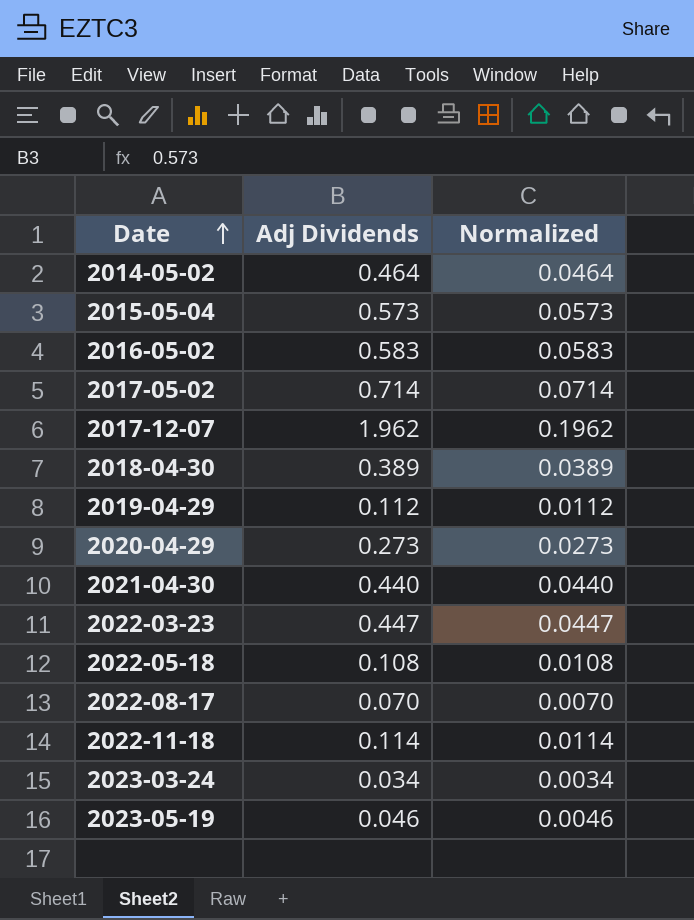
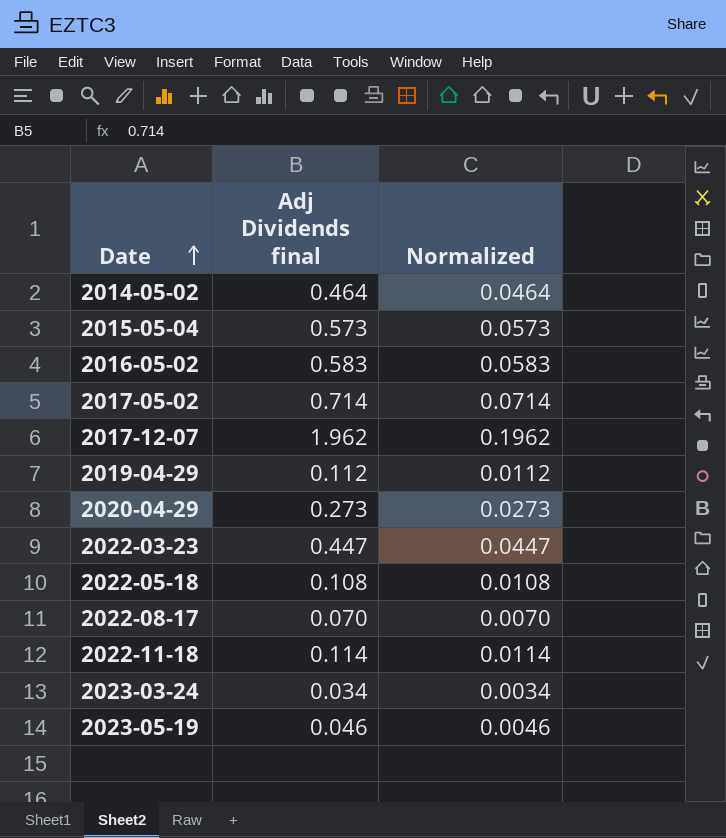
column name: Adj Dividends -> Adj Dividends final
row 2018-04-30: 0.389 | 0.0389 -> none
row 2021-04-30: 0.440 | 0.0440 -> none

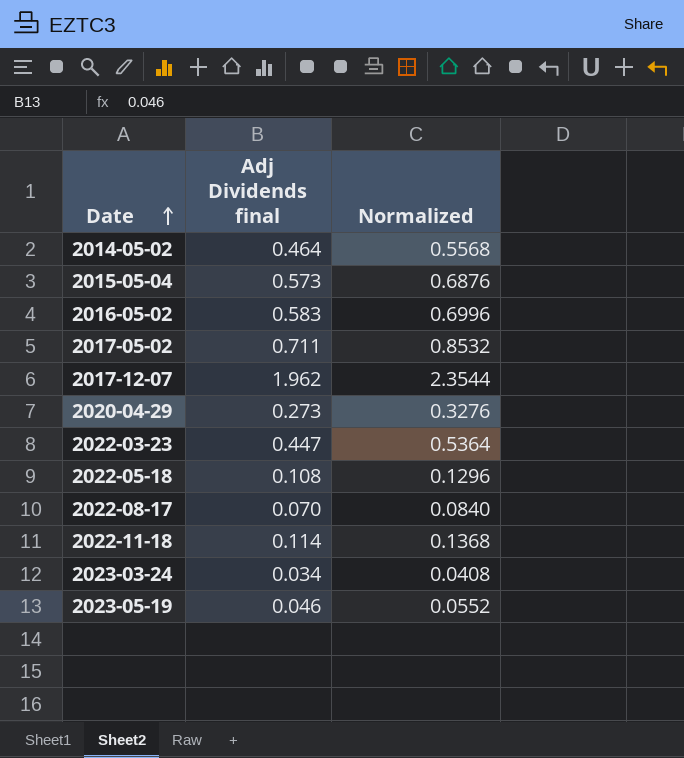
column Normalized | formula: [Adj Dividends final] * 0.1 -> [Adj Dividends final] * 1.2
row 2019-04-29: 0.112 | 0.0112 -> none
2017-05-02 | Adj Dividends final: 0.714 -> 0.711

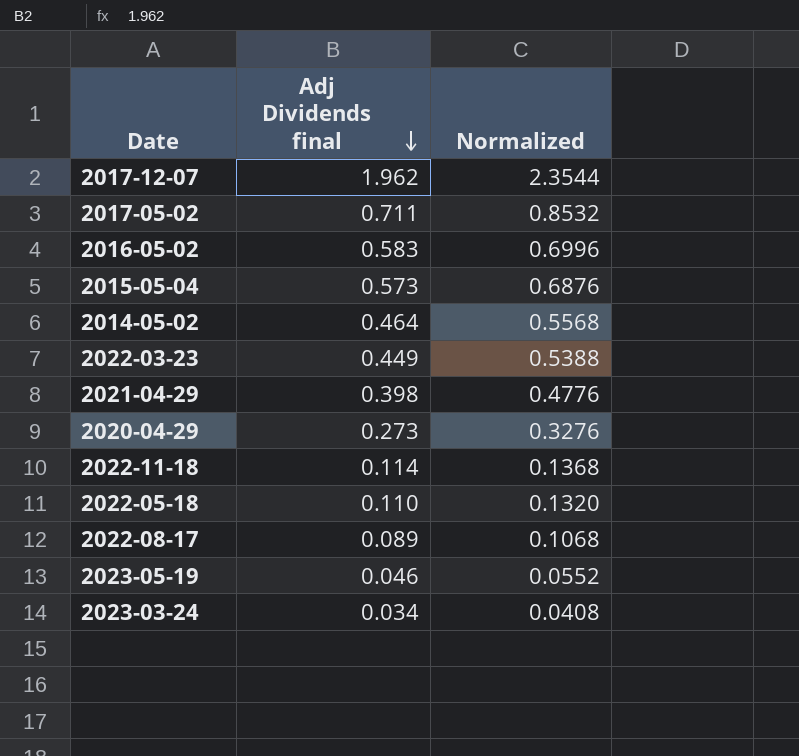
row order: Date ascending -> Adj Dividends final descending
2022-03-23 | Adj Dividends final: 0.447 -> 0.449
2022-03-23 | Normalized: 0.5364 -> 0.5388
row 2021-04-29: none -> 0.398 | 0.4776
2022-05-18 | Adj Dividends final: 0.108 -> 0.110
2022-05-18 | Normalized: 0.1296 -> 0.1320
2022-08-17 | Adj Dividends final: 0.070 -> 0.089
2022-08-17 | Normalized: 0.0840 -> 0.1068

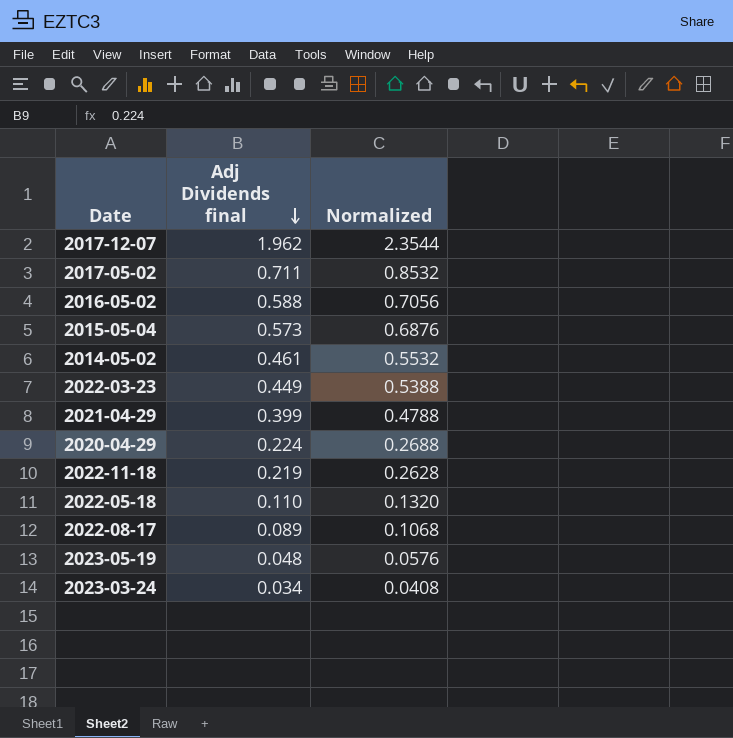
2016-05-02 | Adj Dividends final: 0.583 -> 0.588
2016-05-02 | Normalized: 0.6996 -> 0.7056
2014-05-02 | Adj Dividends final: 0.464 -> 0.461
2014-05-02 | Normalized: 0.5568 -> 0.5532
2021-04-29 | Adj Dividends final: 0.398 -> 0.399
2021-04-29 | Normalized: 0.4776 -> 0.4788
2020-04-29 | Adj Dividends final: 0.273 -> 0.224
2020-04-29 | Normalized: 0.3276 -> 0.2688
2022-11-18 | Adj Dividends final: 0.114 -> 0.219
2022-11-18 | Normalized: 0.1368 -> 0.2628
2023-05-19 | Adj Dividends final: 0.046 -> 0.048
2023-05-19 | Normalized: 0.0552 -> 0.0576

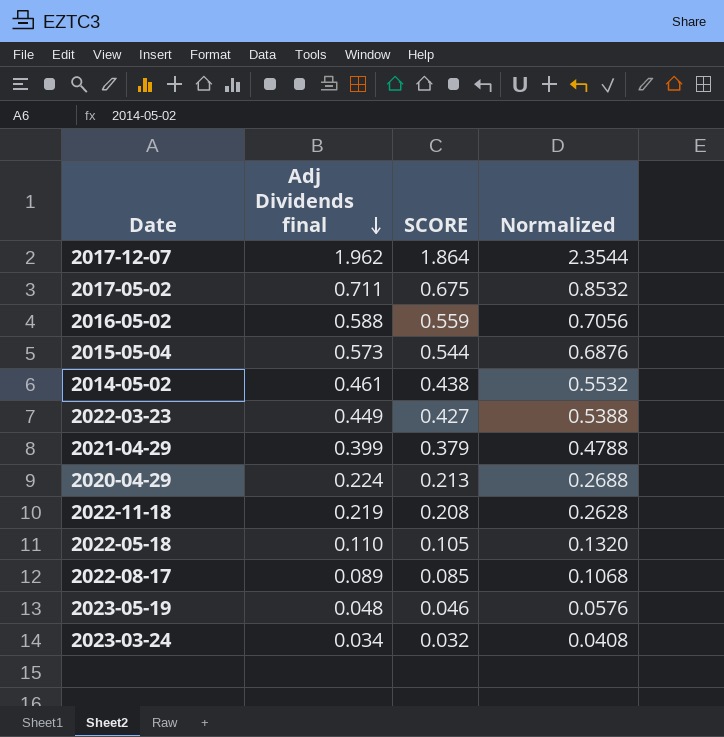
column SCORE | formula: none -> [Adj Dividends final] * 0.95

